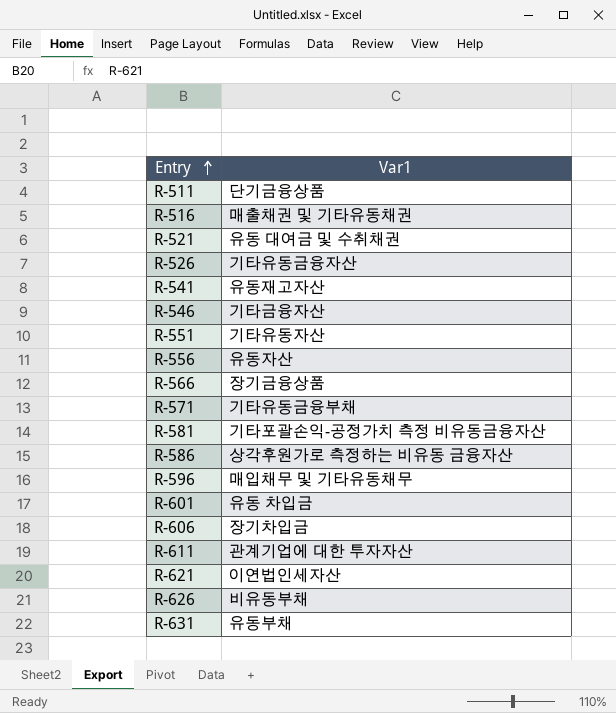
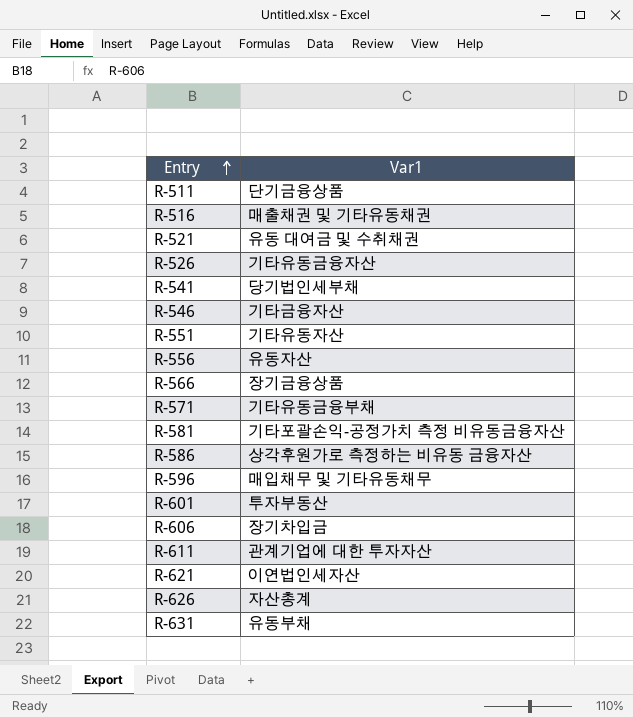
R-541 | Var1: 유동재고자산 -> 당기법인세부채
R-601 | Var1: 유동 차입금 -> 투자부동산
R-626 | Var1: 비유동부채 -> 자산총계

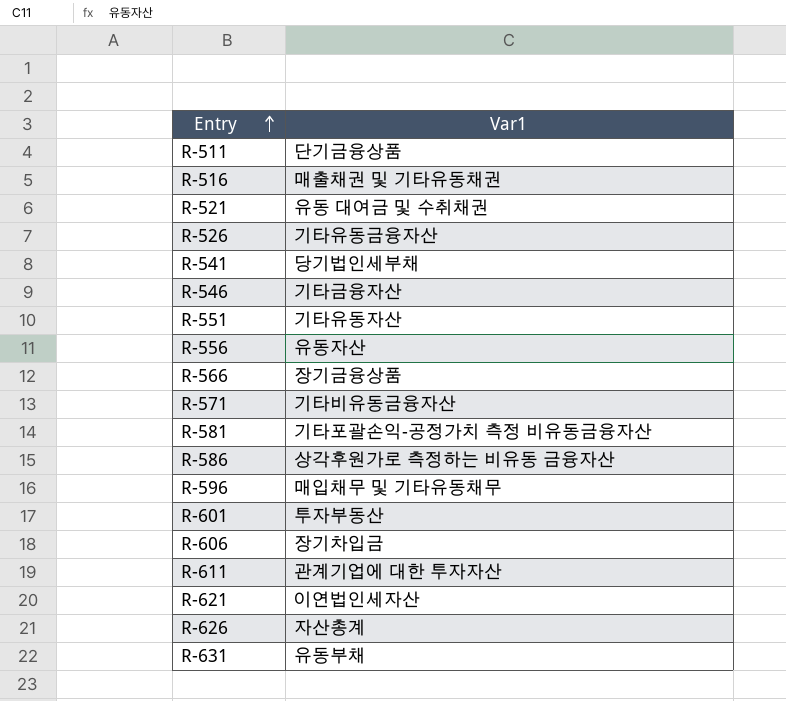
R-571 | Var1: 기타유동금융부채 -> 기타비유동금융자산

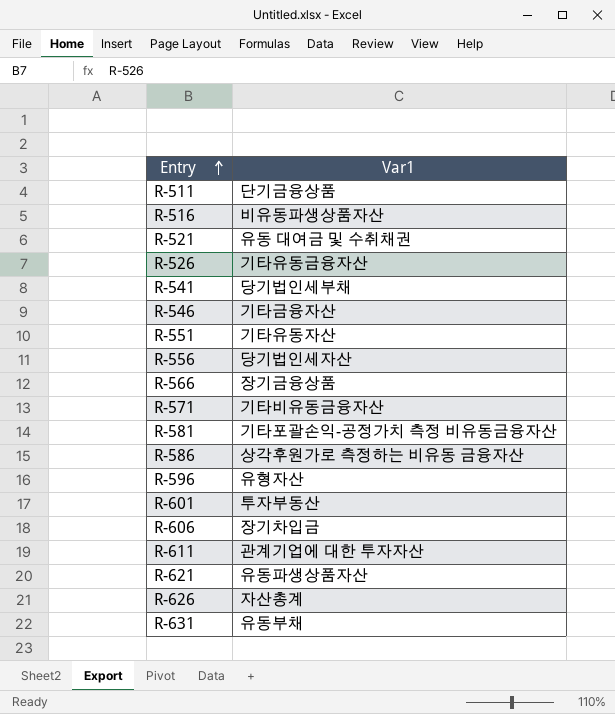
R-516 | Var1: 매출채권 및 기타유동채권 -> 비유동파생상품자산
R-556 | Var1: 유동자산 -> 당기법인세자산
R-596 | Var1: 매입채무 및 기타유동채무 -> 유형자산
R-621 | Var1: 이연법인세자산 -> 유동파생상품자산

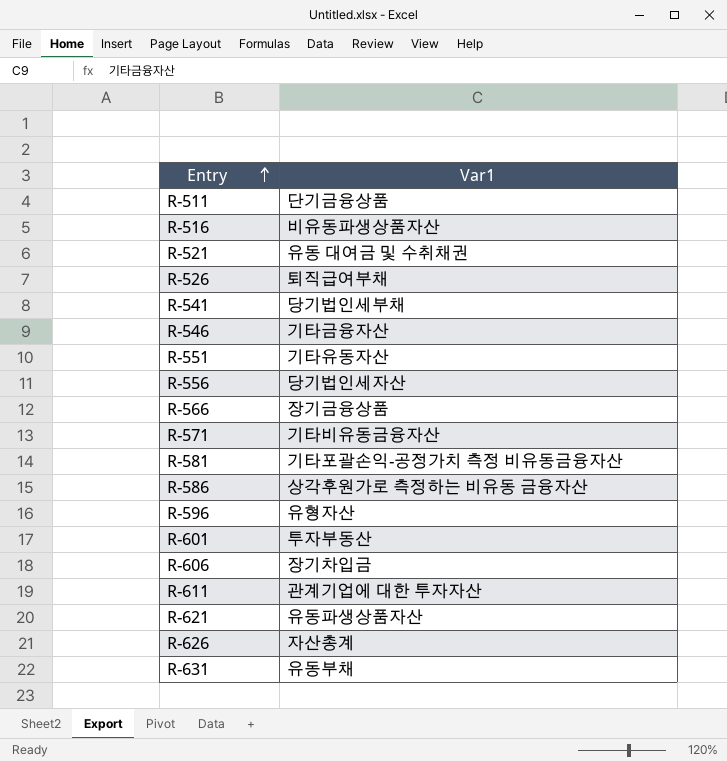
R-526 | Var1: 기타유동금융자산 -> 퇴직급여부채

